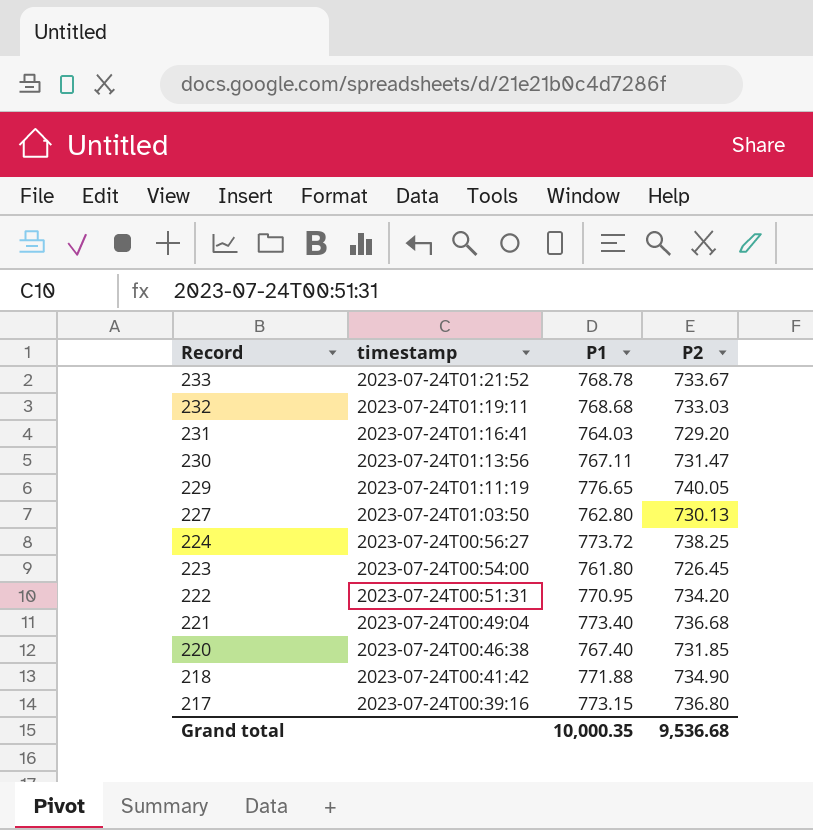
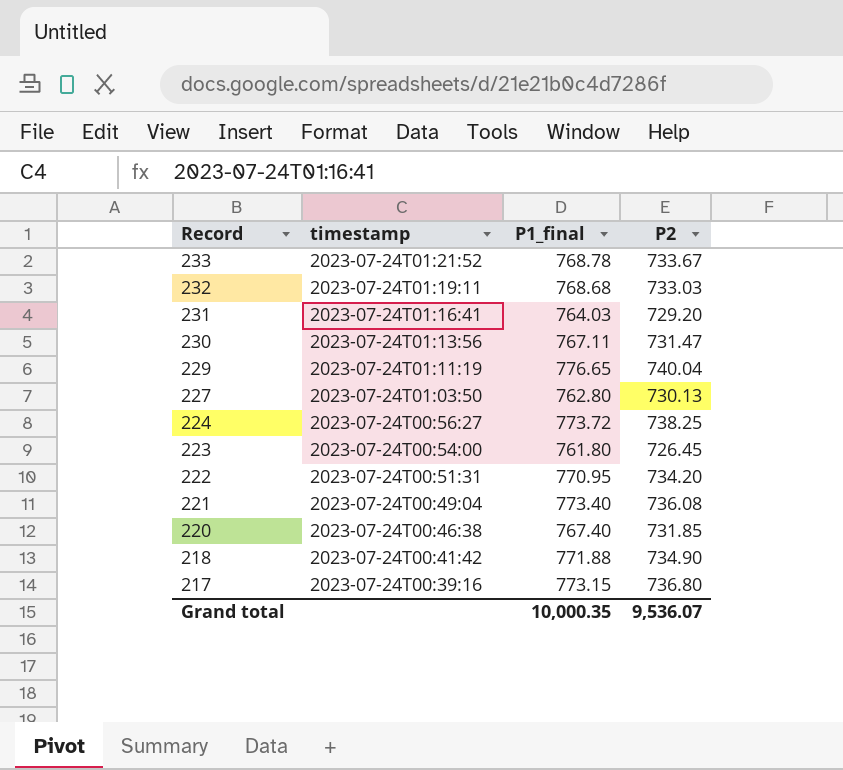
column name: P1 -> P1_final
229 | P2: 740.05 -> 740.04
221 | P2: 736.68 -> 736.08
Grand total | P2: 9,536.68 -> 9,536.07

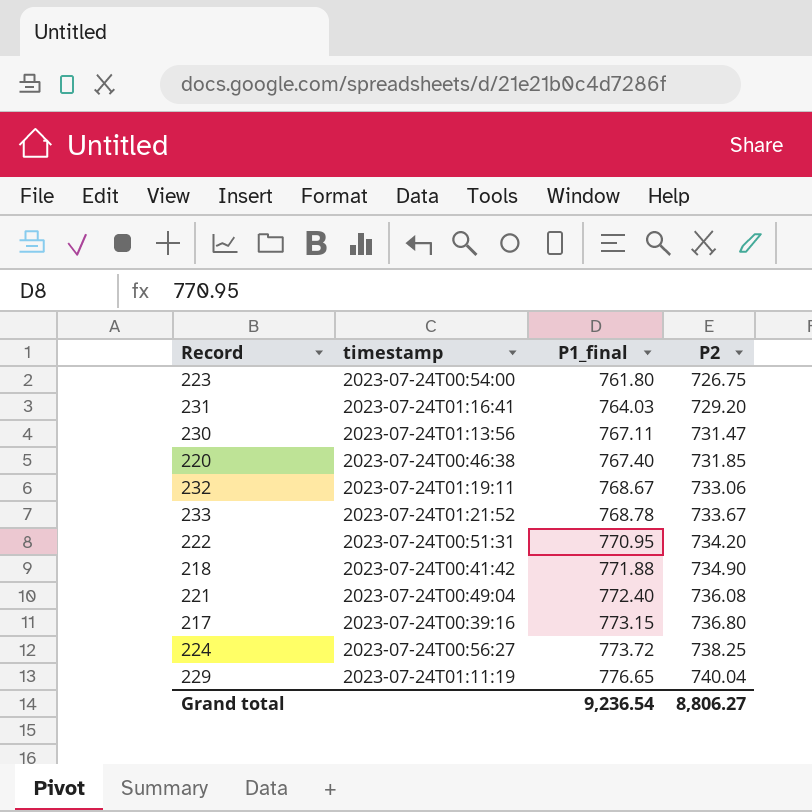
row order: Record descending -> P1_final ascending
row 227: 2023-07-24T01:03:50 | 762.80 | 730.13 -> none
223 | P2: 726.45 -> 726.75
232 | P1_final: 768.68 -> 768.67
232 | P2: 733.03 -> 733.06
221 | P1_final: 773.40 -> 772.40
Grand total | P1_final: 10,000.35 -> 9,236.54
Grand total | P2: 9,536.07 -> 8,806.27

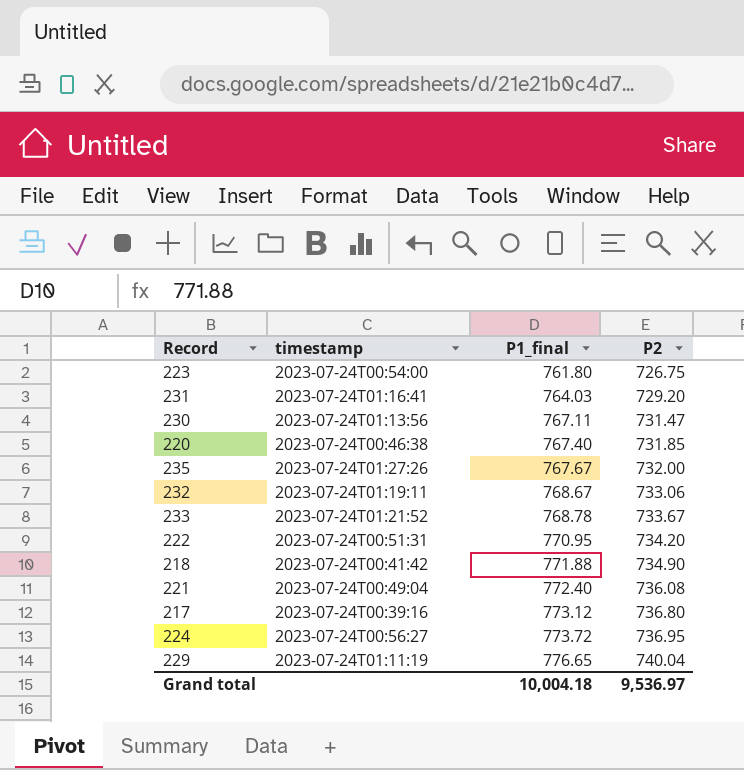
row 235: none -> 2023-07-24T01:27:26 | 767.67 | 732.00
217 | P1_final: 773.15 -> 773.12
224 | P2: 738.25 -> 736.95
Grand total | P1_final: 9,236.54 -> 10,004.18
Grand total | P2: 8,806.27 -> 9,536.97

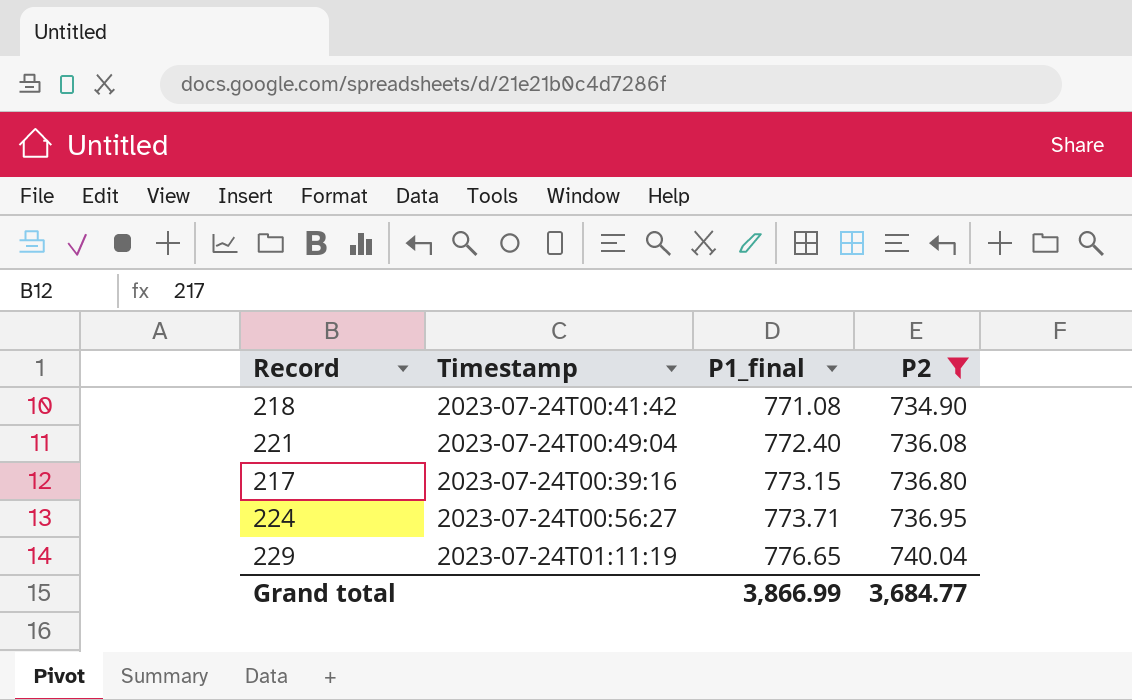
filter: none -> P2 >= 734.90
column name: timestamp -> Timestamp
218 | P1_final: 771.88 -> 771.08
217 | P1_final: 773.12 -> 773.15
224 | P1_final: 773.72 -> 773.71
Grand total | P1_final: 10,004.18 -> 3,866.99
Grand total | P2: 9,536.97 -> 3,684.77

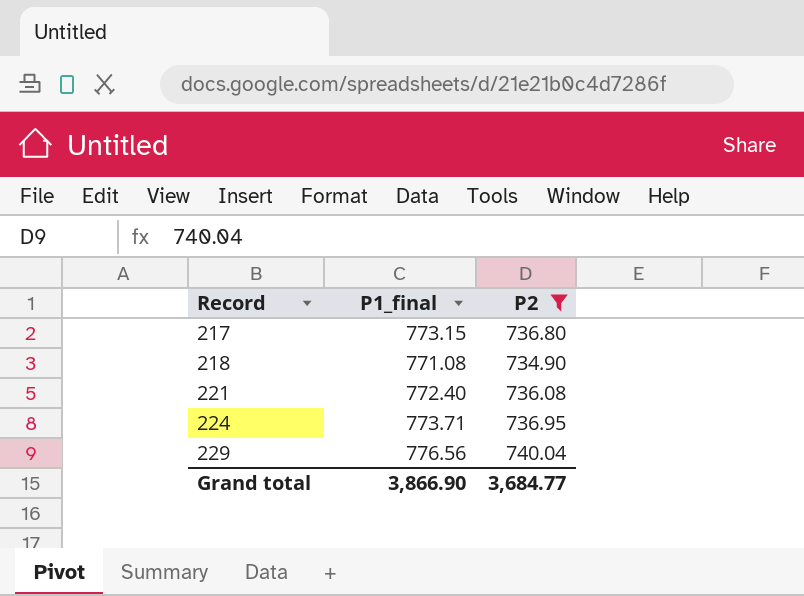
row order: P1_final ascending -> Record ascending
column Timestamp | position: 2 -> none
229 | P1_final: 776.65 -> 776.56
Grand total | P1_final: 3,866.99 -> 3,866.90

